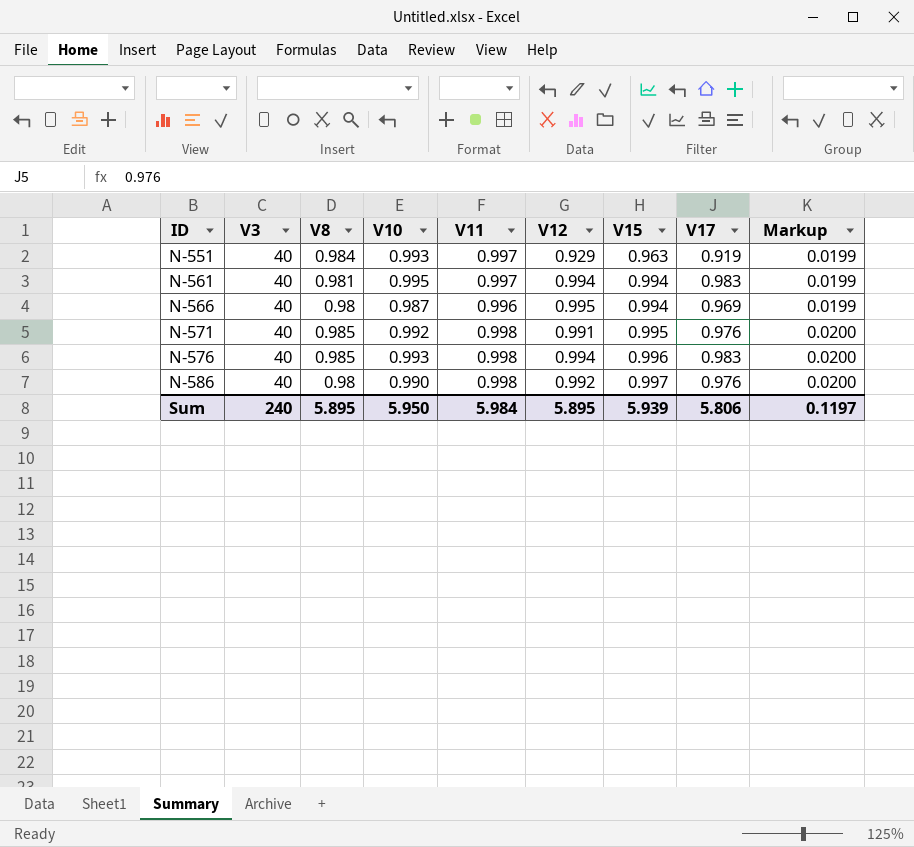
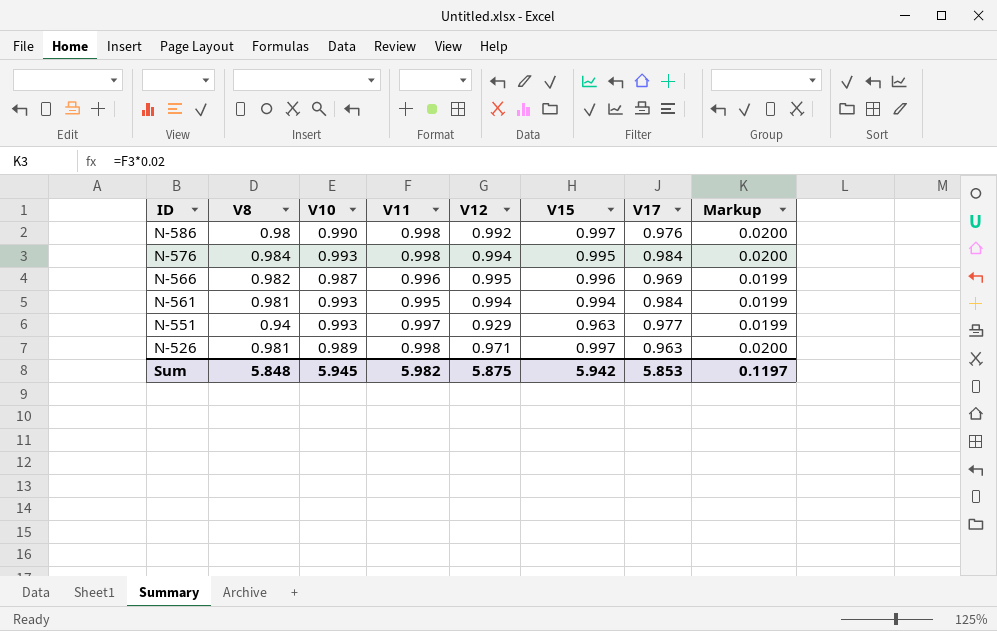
row order: ID ascending -> ID descending
column V3 | position: 2 -> none
row N-571: 40 | 0.985 | 0.992 | 0.998 | 0.991 | 0.995 | 0.976 | 0.0200 -> none
N-576 | V8: 0.985 -> 0.984
N-576 | V15: 0.996 -> 0.995
N-576 | V17: 0.983 -> 0.984
N-566 | V8: 0.98 -> 0.982
N-566 | V15: 0.994 -> 0.996
N-561 | V10: 0.995 -> 0.993
N-561 | V11: 0.997 -> 0.995
N-561 | V17: 0.983 -> 0.984
N-551 | V8: 0.984 -> 0.94
N-551 | V17: 0.919 -> 0.977
row N-526: none -> 0.981 | 0.989 | 0.998 | 0.971 | 0.997 | 0.963 | 0.0200
Sum | V8: 5.895 -> 5.848
Sum | V10: 5.950 -> 5.945
Sum | V11: 5.984 -> 5.982
Sum | V12: 5.895 -> 5.875
Sum | V15: 5.939 -> 5.942
Sum | V17: 5.806 -> 5.853

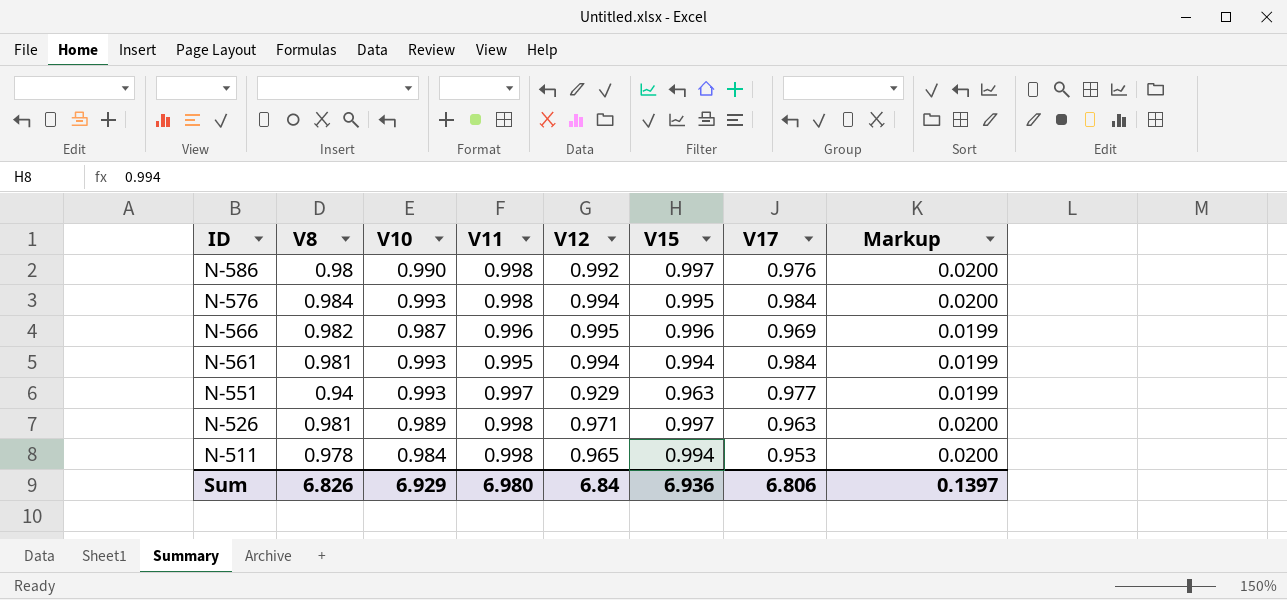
row N-511: none -> 0.978 | 0.984 | 0.998 | 0.965 | 0.994 | 0.953 | 0.0200
Sum | V8: 5.848 -> 6.826
Sum | V10: 5.945 -> 6.929
Sum | V11: 5.982 -> 6.980
Sum | V12: 5.875 -> 6.84
Sum | V15: 5.942 -> 6.936
Sum | V17: 5.853 -> 6.806
Sum | Markup: 0.1197 -> 0.1397

